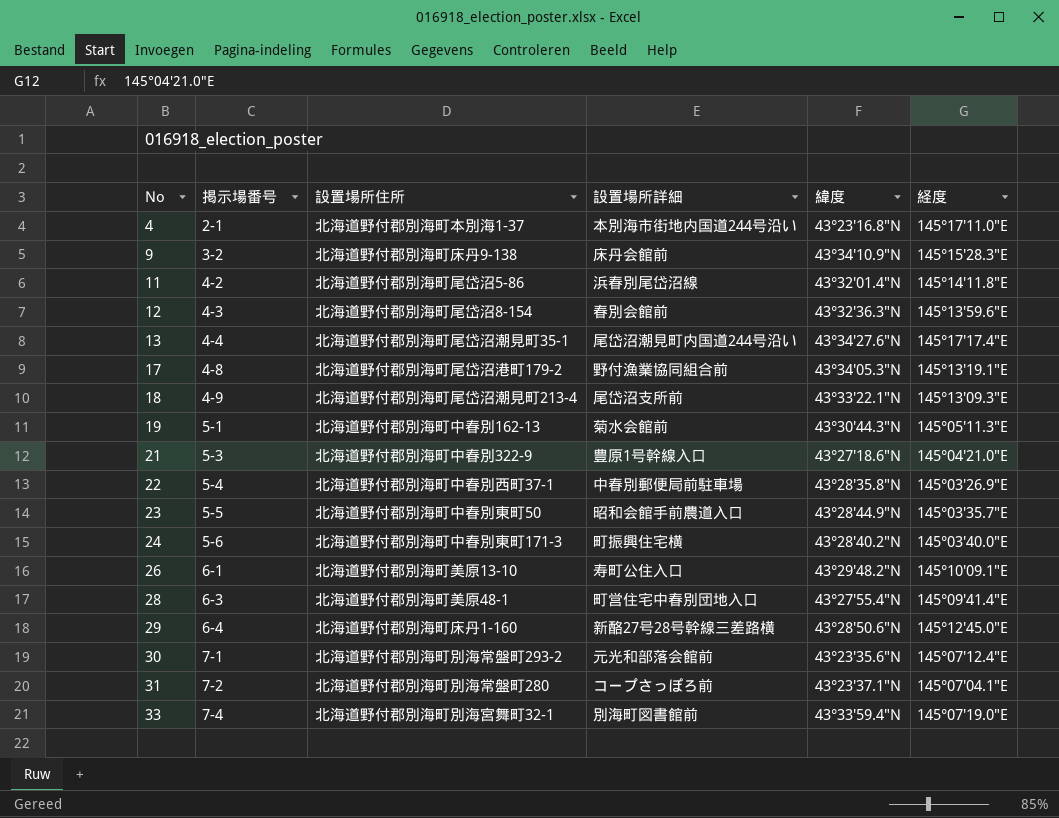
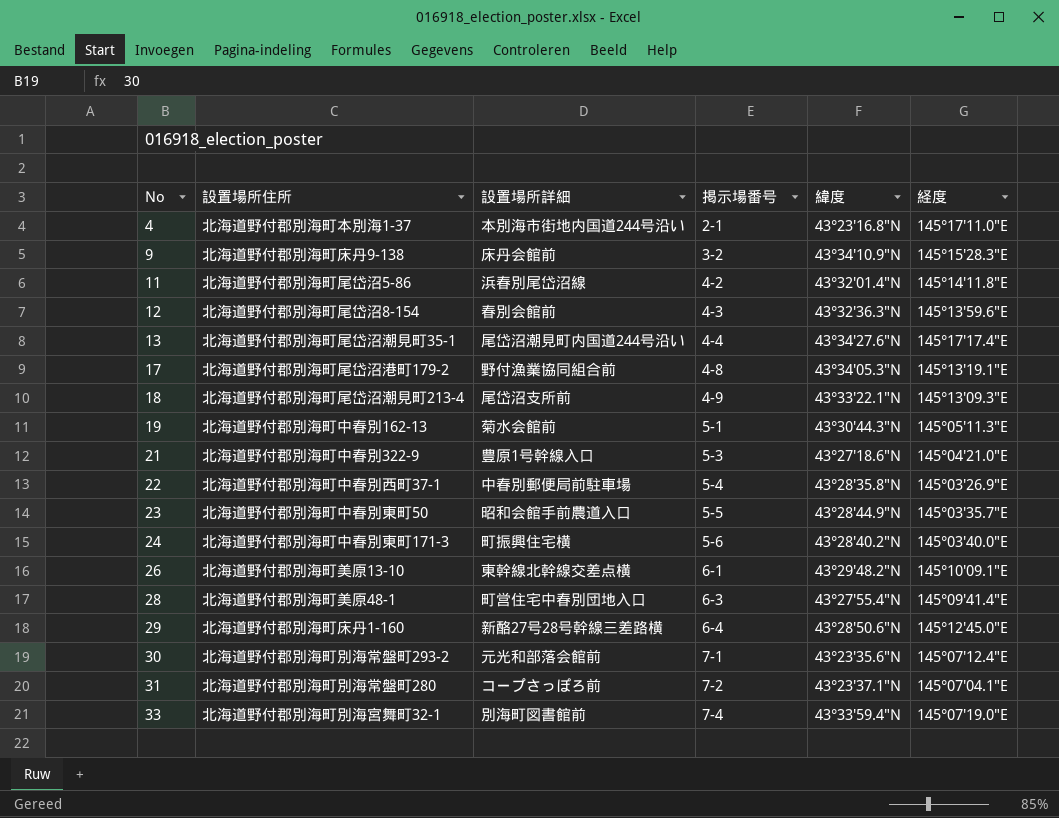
column 掲示場番号 | position: 2 -> 4
26 | 設置場所詳細: 寿町公住入口 -> 東幹線北幹線交差点横

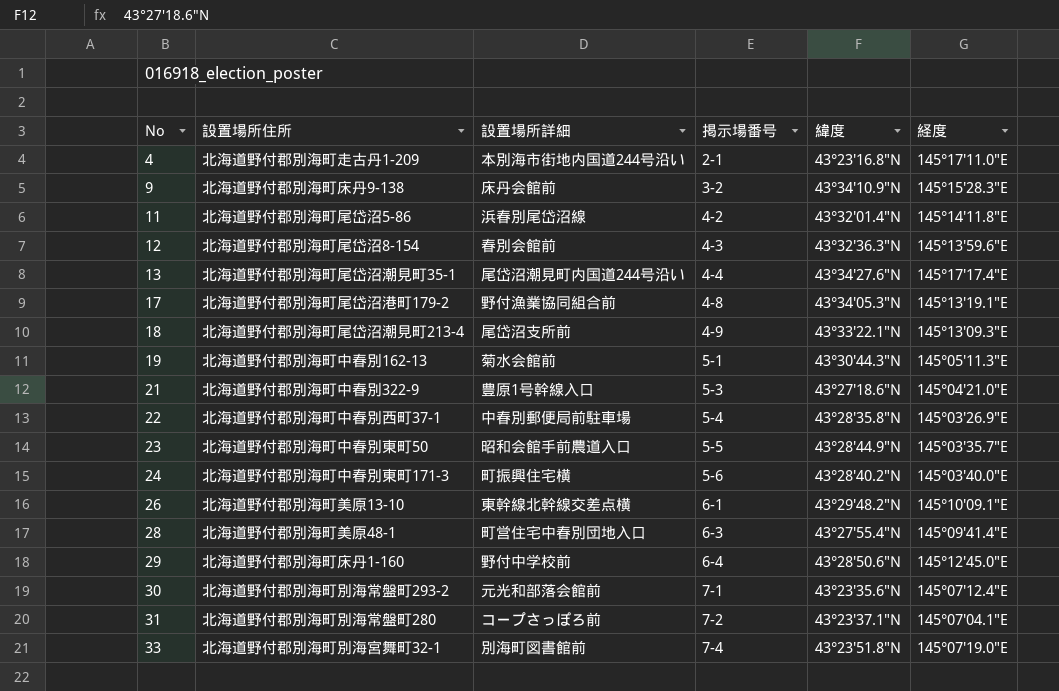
4 | 設置場所住所: 北海道野付郡別海町本別海1-37 -> 北海道野付郡別海町走古丹1-209
29 | 設置場所詳細: 新酪27号28号幹線三差路横 -> 野付中学校前
33 | 緯度: 43°33'59.4"N -> 43°23'51.8"N

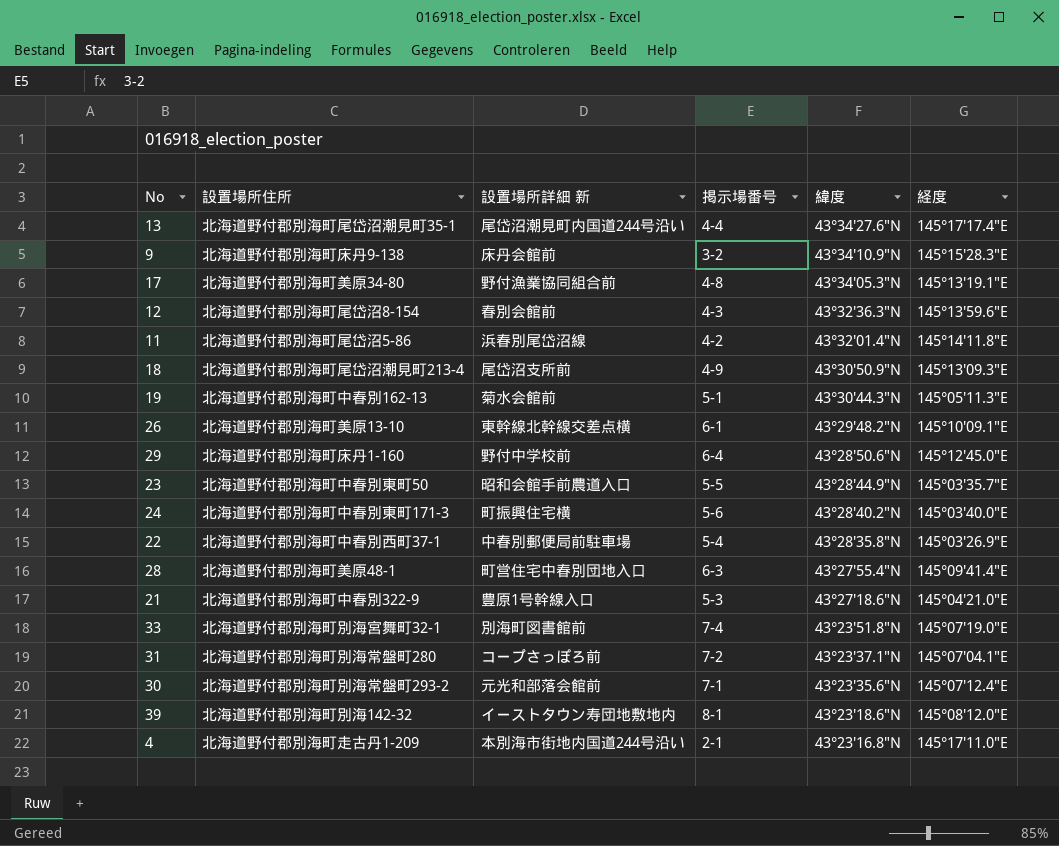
row order: No ascending -> 緯度 descending
column name: 設置場所詳細 -> 設置場所詳細 新
17 | 設置場所住所: 北海道野付郡別海町尾岱沼港町179-2 -> 北海道野付郡別海町美原34-80
18 | 緯度: 43°33'22.1"N -> 43°30'50.9"N
row 39: none -> 北海道野付郡別海町別海142-32 | イーストタウン寿団地敷地内 | 8-1 | 43°23'18.6"N | 145°08'12.0"E

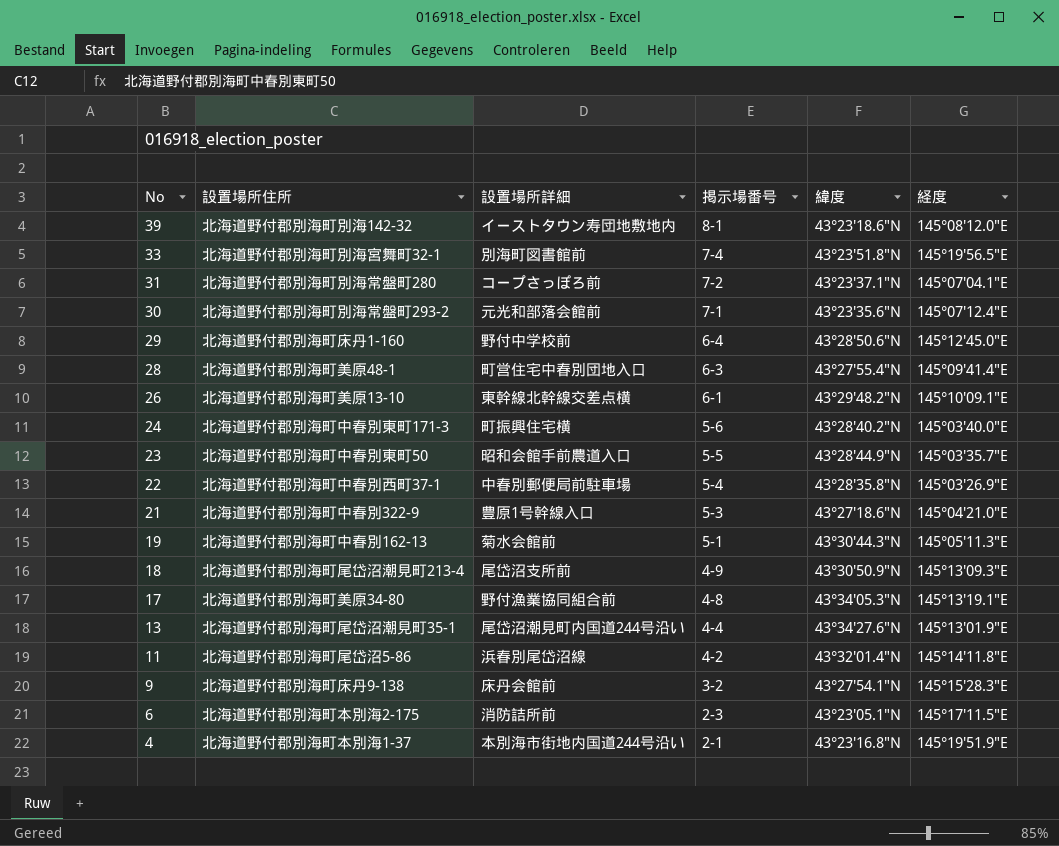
row order: 緯度 descending -> No descending
column name: 設置場所詳細 新 -> 設置場所詳細
row 12: 北海道野付郡別海町尾岱沼8-154 | 春別会館前 | 4-3 | 43°32'36.3"N | 145°13'59.6"E -> none
33 | 経度: 145°07'19.0"E -> 145°19'56.5"E
13 | 経度: 145°17'17.4"E -> 145°13'01.9"E
9 | 緯度: 43°34'10.9"N -> 43°27'54.1"N
row 6: none -> 北海道野付郡別海町本別海2-175 | 消防詰所前 | 2-3 | 43°23'05.1"N | 145°17'11.5"E
4 | 設置場所住所: 北海道野付郡別海町走古丹1-209 -> 北海道野付郡別海町本別海1-37
4 | 経度: 145°17'11.0"E -> 145°19'51.9"E

